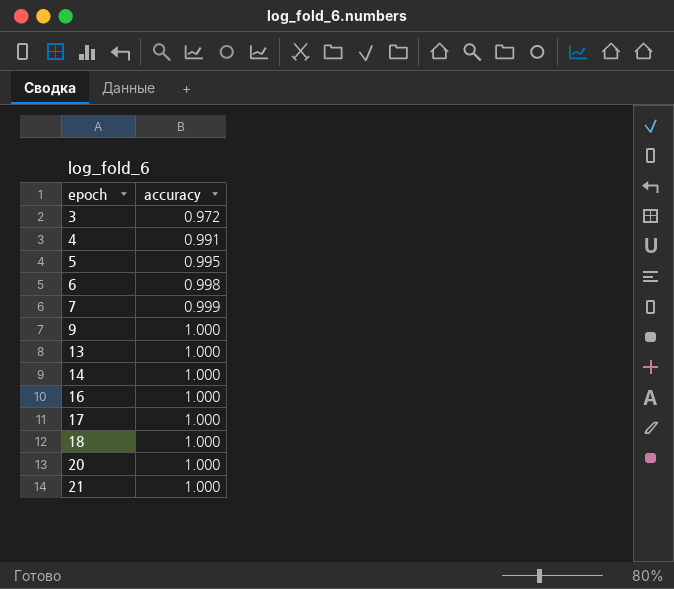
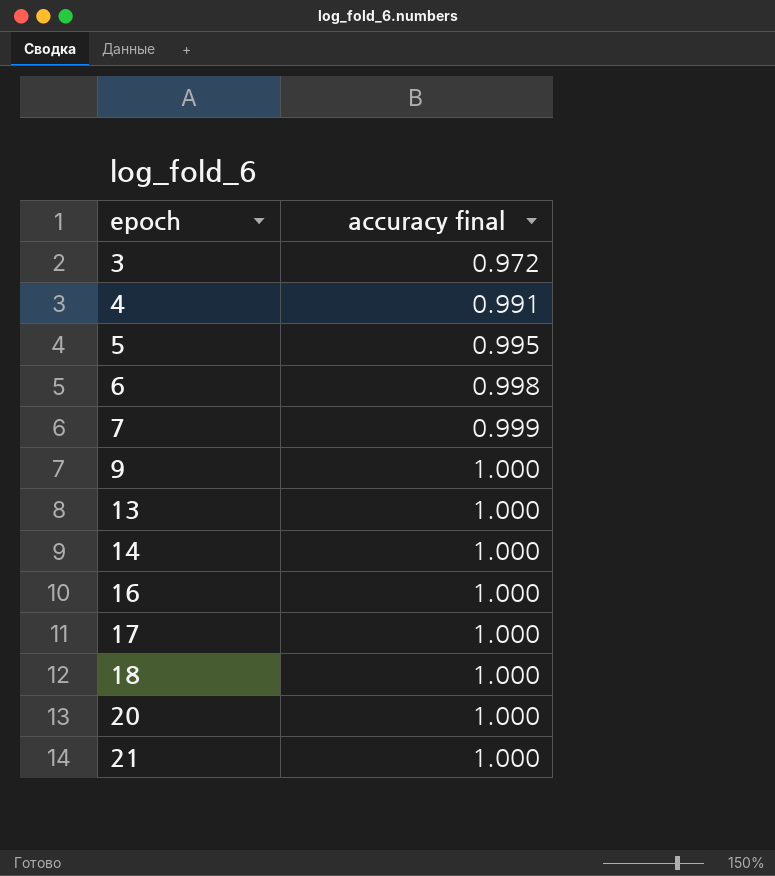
column name: accuracy -> accuracy final

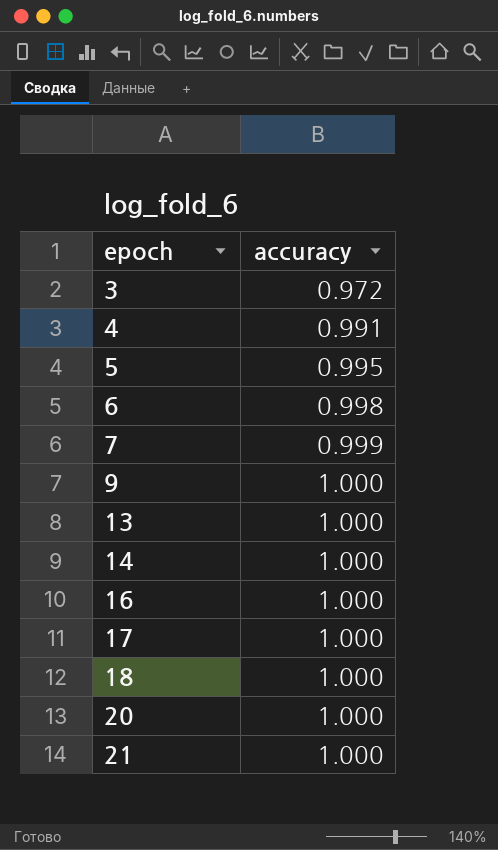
column name: accuracy final -> accuracy

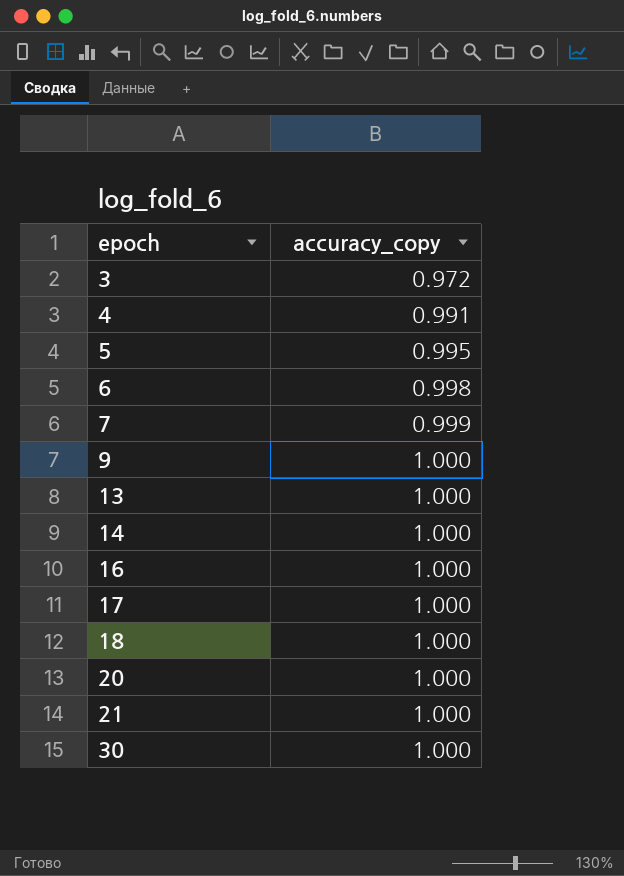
column name: accuracy -> accuracy_copy
row 30: none -> 1.000

